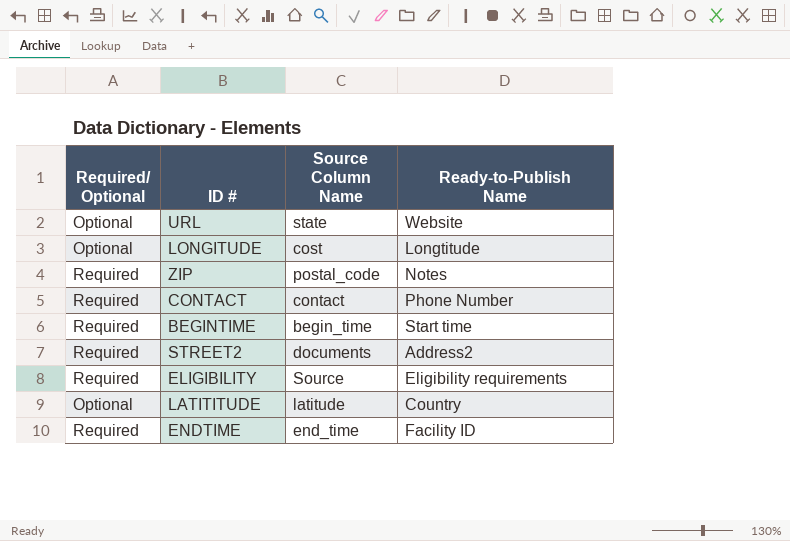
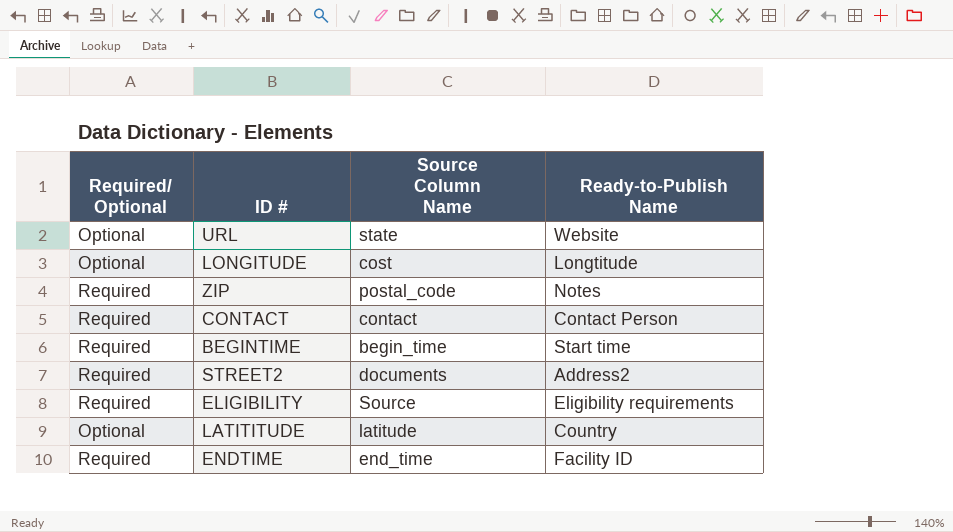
CONTACT | Ready-to-Publish Name: Phone Number -> Contact Person

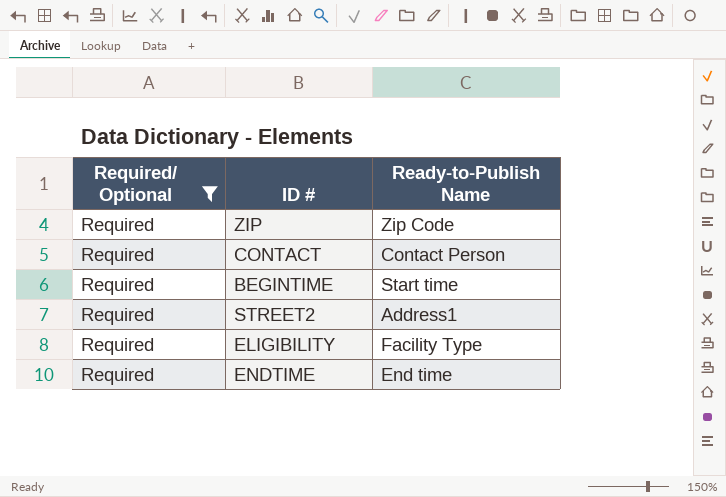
filter: none -> Required/ Optional = Required
column Source Column Name | position: 3 -> none
ZIP | Ready-to-Publish Name: Notes -> Zip Code
STREET2 | Ready-to-Publish Name: Address2 -> Address1
ELIGIBILITY | Ready-to-Publish Name: Eligibility requirements -> Facility Type
ENDTIME | Ready-to-Publish Name: Facility ID -> End time

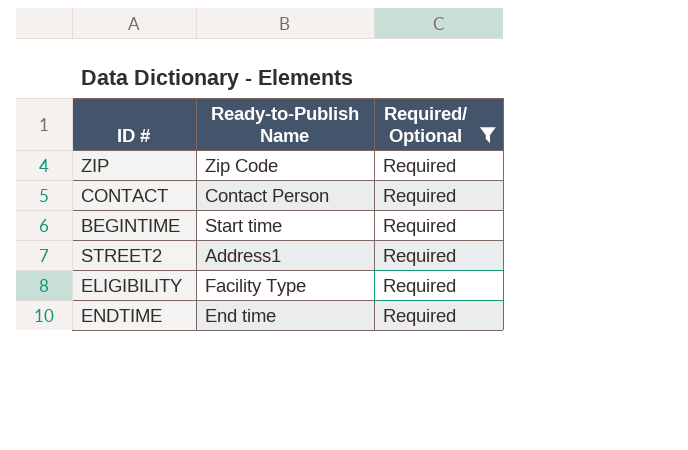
column Required/ Optional | position: 1 -> 3

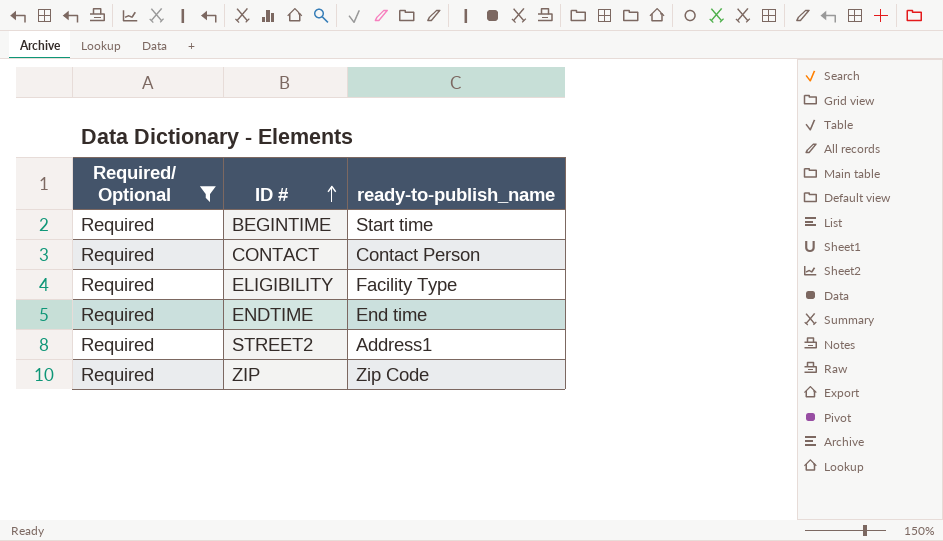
row order: none -> ID # ascending
column Required/ Optional | position: 3 -> 1
column name: Ready-to-Publish Name -> ready-to-publish_name

